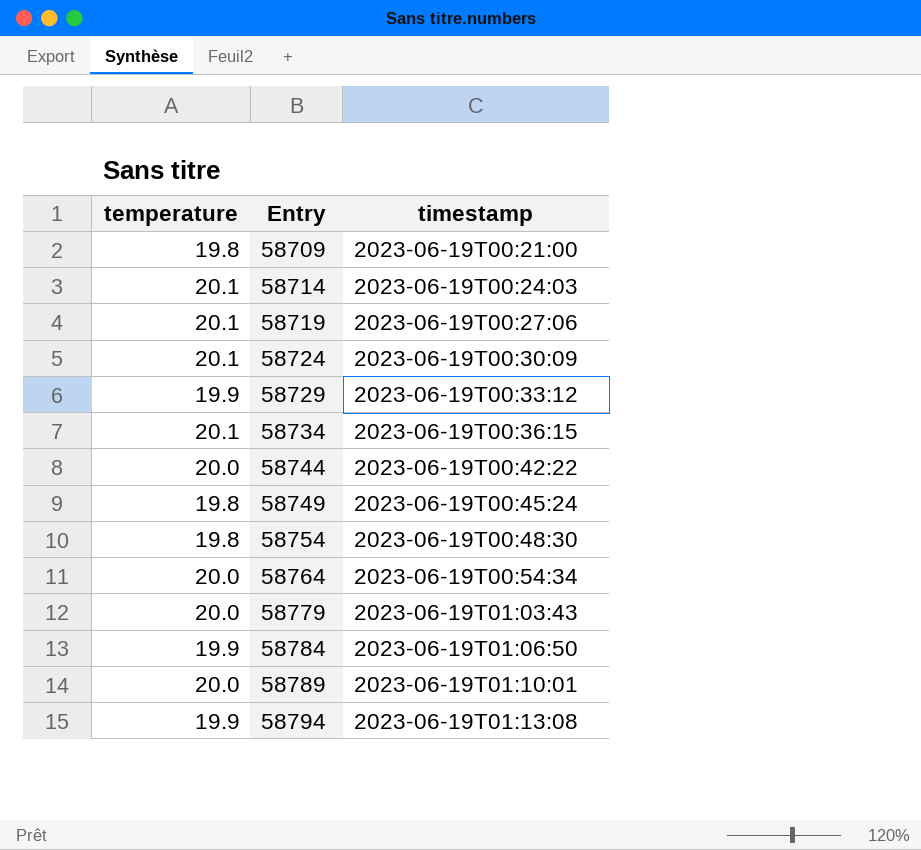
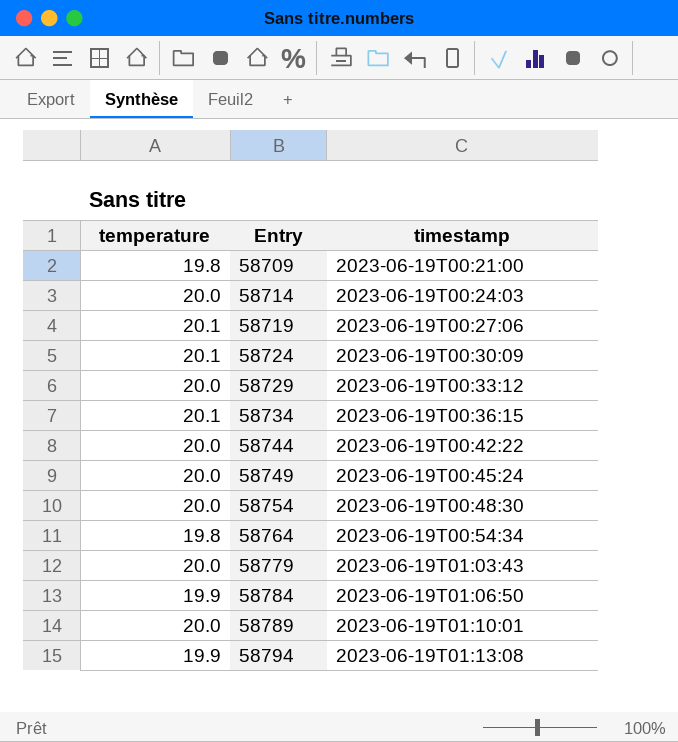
58714 | temperature: 20.1 -> 20.0
58729 | temperature: 19.9 -> 20.0
58749 | temperature: 19.8 -> 20.0
58754 | temperature: 19.8 -> 20.0
58764 | temperature: 20.0 -> 19.8

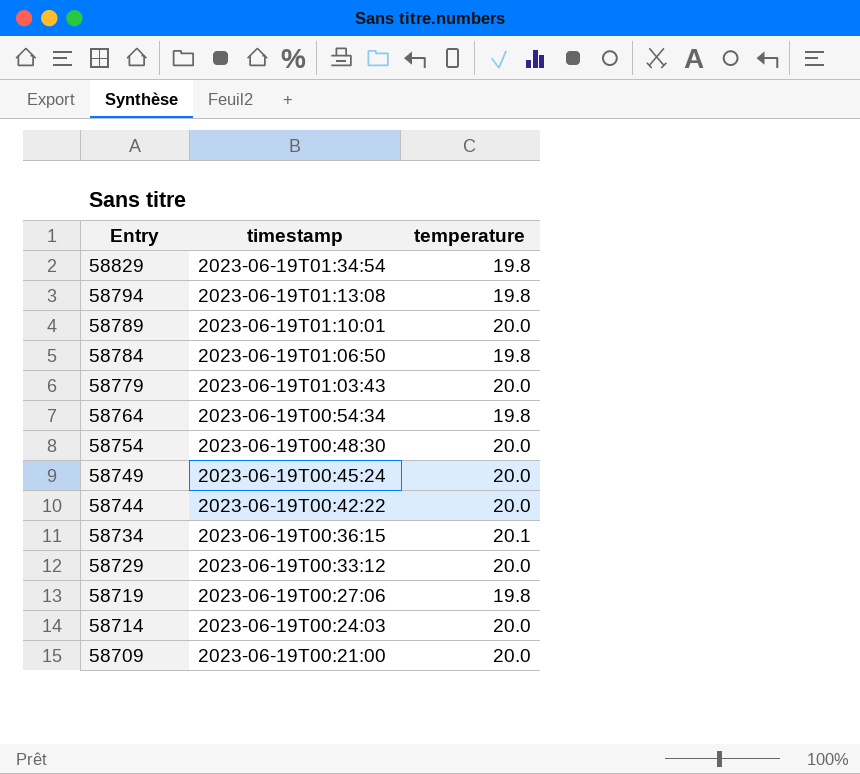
row order: Entry ascending -> Entry descending
column temperature | position: 1 -> 3
row 58724: 20.1 | 2023-06-19T00:30:09 -> none
row 58829: none -> 2023-06-19T01:34:54 | 19.8
58794 | temperature: 19.9 -> 19.8
58784 | temperature: 19.9 -> 19.8
58719 | temperature: 20.1 -> 19.8
58709 | temperature: 19.8 -> 20.0

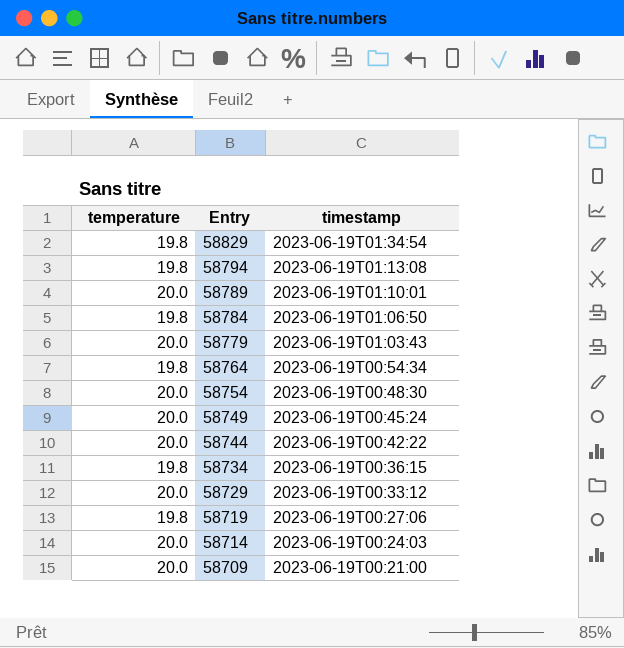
column temperature | position: 3 -> 1
58734 | temperature: 20.1 -> 19.8

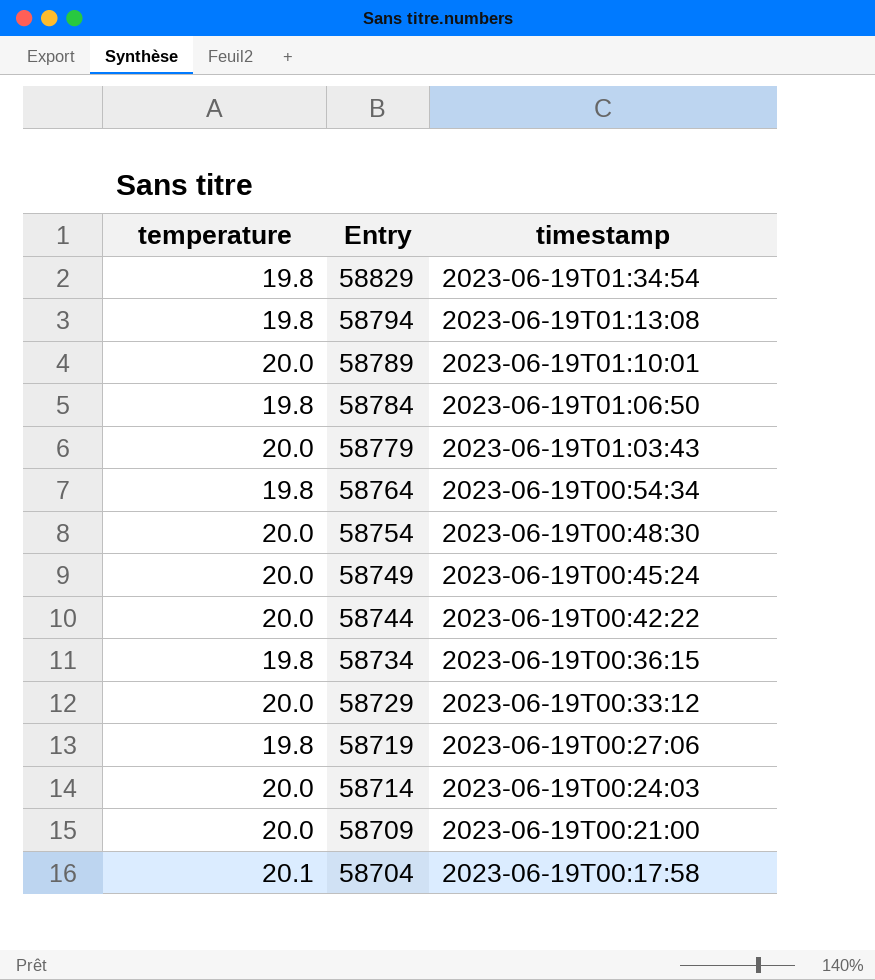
row 58704: none -> 20.1 | 2023-06-19T00:17:58

